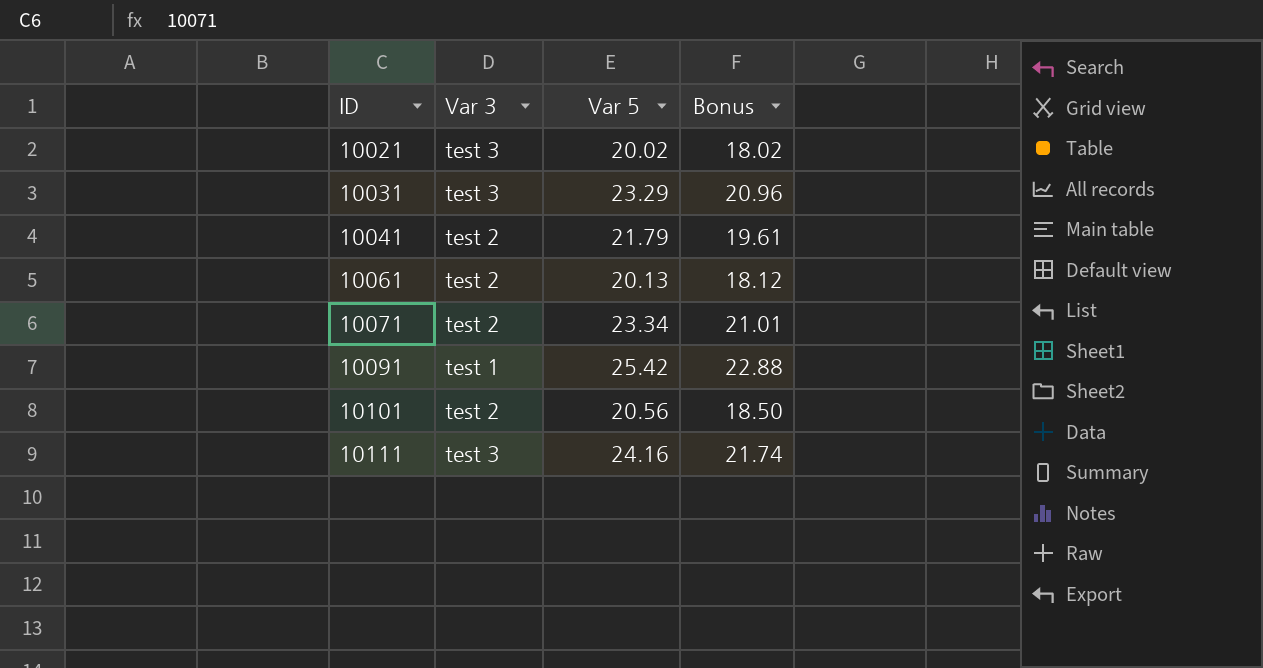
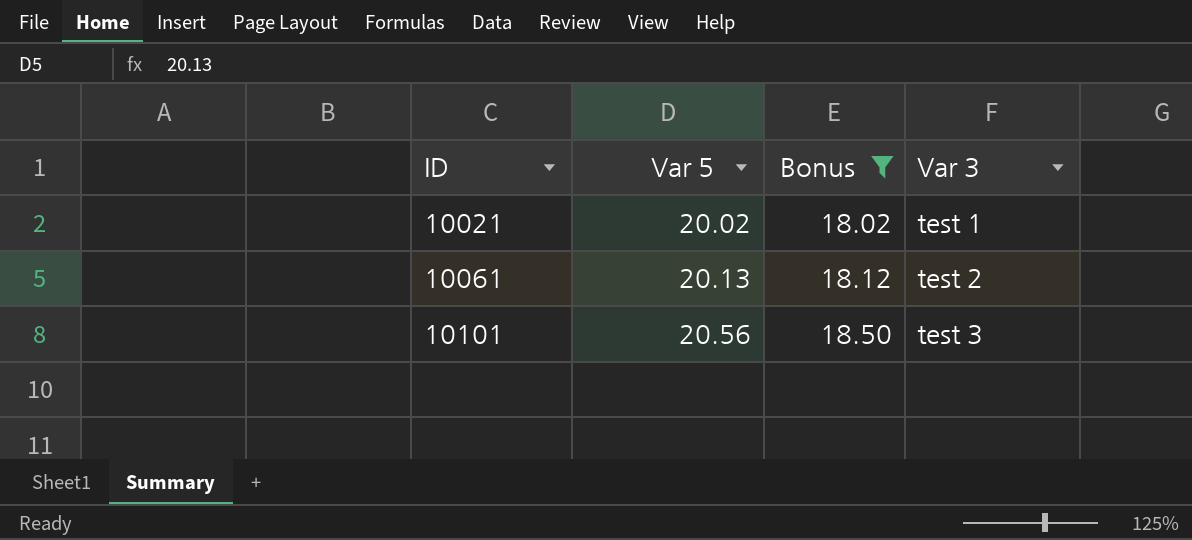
filter: none -> Bonus <= 18.50
column Var 3 | position: 2 -> 4
10021 | Var 3: test 3 -> test 1
10101 | Var 3: test 2 -> test 3

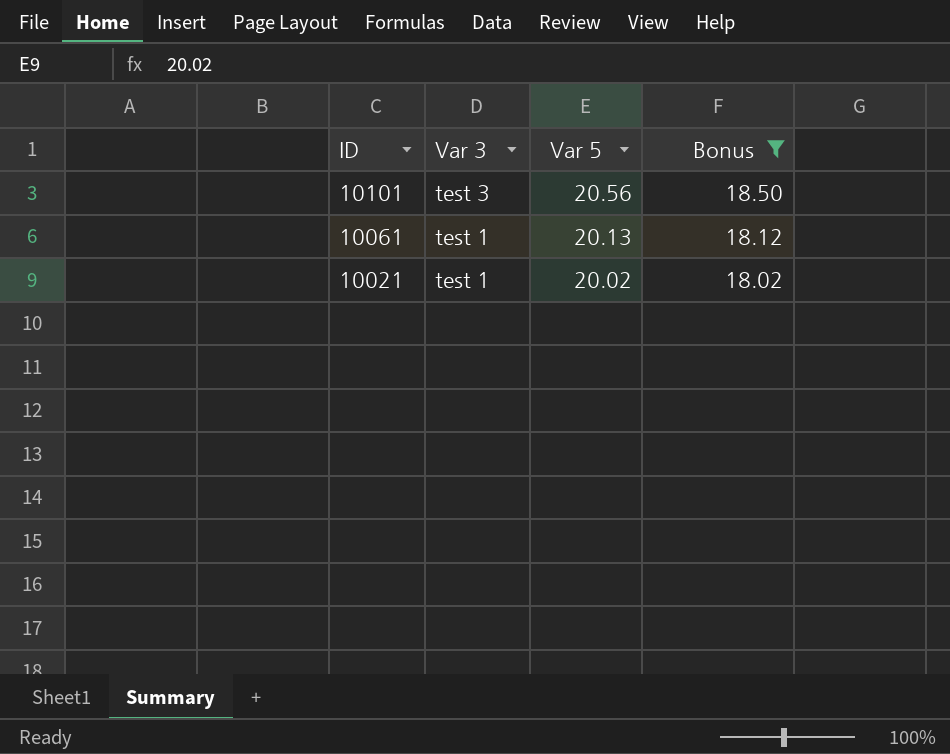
row order: ID ascending -> ID descending
column Var 3 | position: 4 -> 2
10061 | Var 3: test 2 -> test 1

